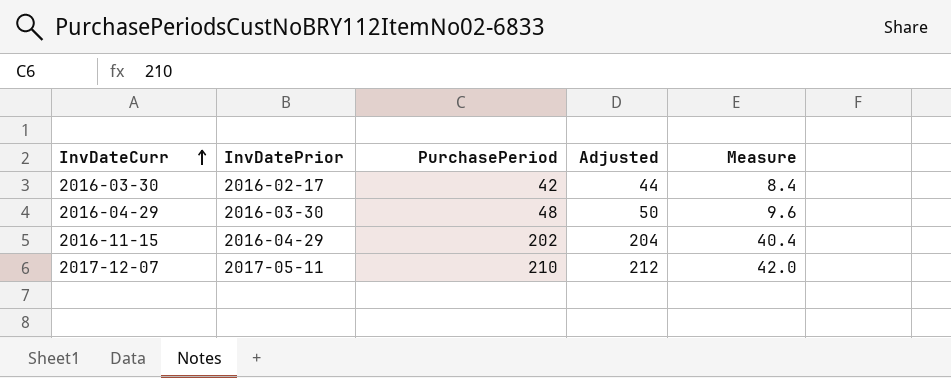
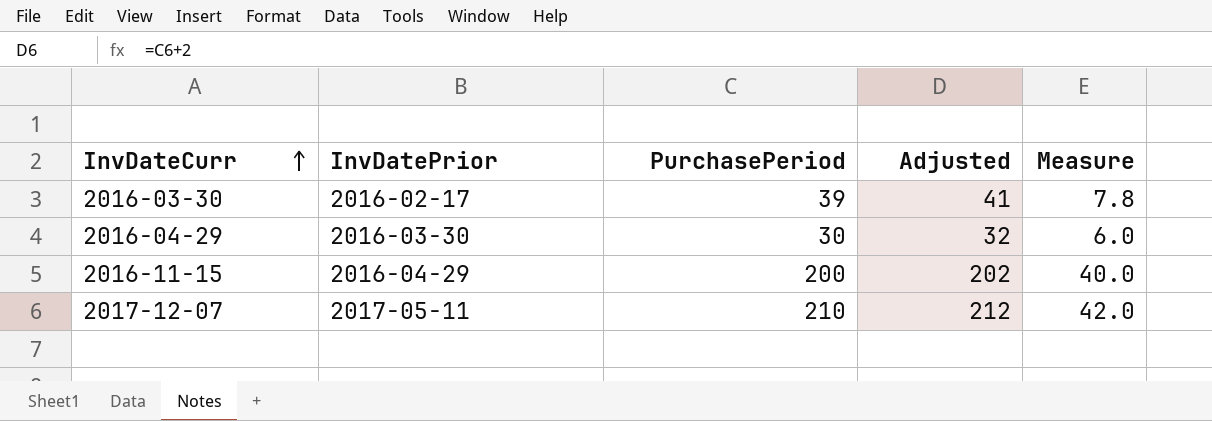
2016-03-30 | PurchasePeriod: 42 -> 39
2016-03-30 | Adjusted: 44 -> 41
2016-03-30 | Measure: 8.4 -> 7.8
2016-04-29 | PurchasePeriod: 48 -> 30
2016-04-29 | Adjusted: 50 -> 32
2016-04-29 | Measure: 9.6 -> 6.0
2016-11-15 | PurchasePeriod: 202 -> 200
2016-11-15 | Adjusted: 204 -> 202
2016-11-15 | Measure: 40.4 -> 40.0

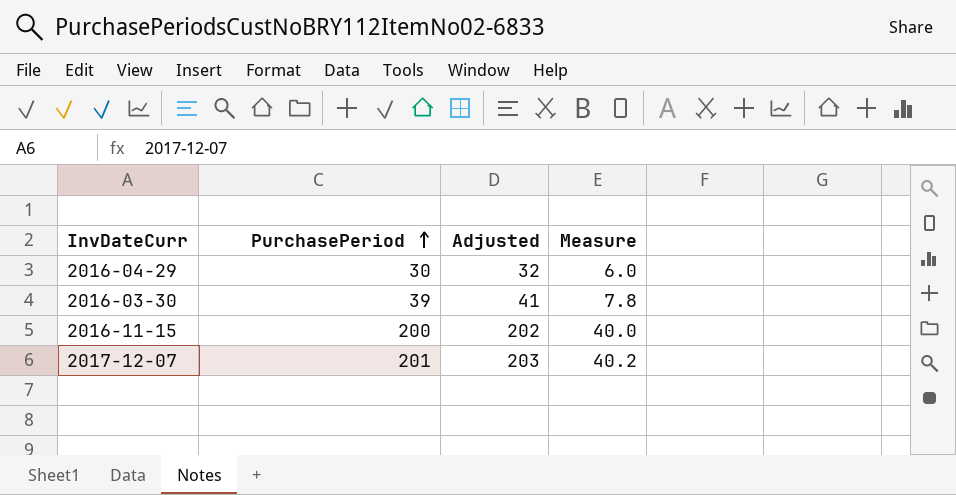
row order: InvDateCurr ascending -> PurchasePeriod ascending
column InvDatePrior | position: 2 -> none
2017-12-07 | PurchasePeriod: 210 -> 201
2017-12-07 | Adjusted: 212 -> 203
2017-12-07 | Measure: 42.0 -> 40.2

